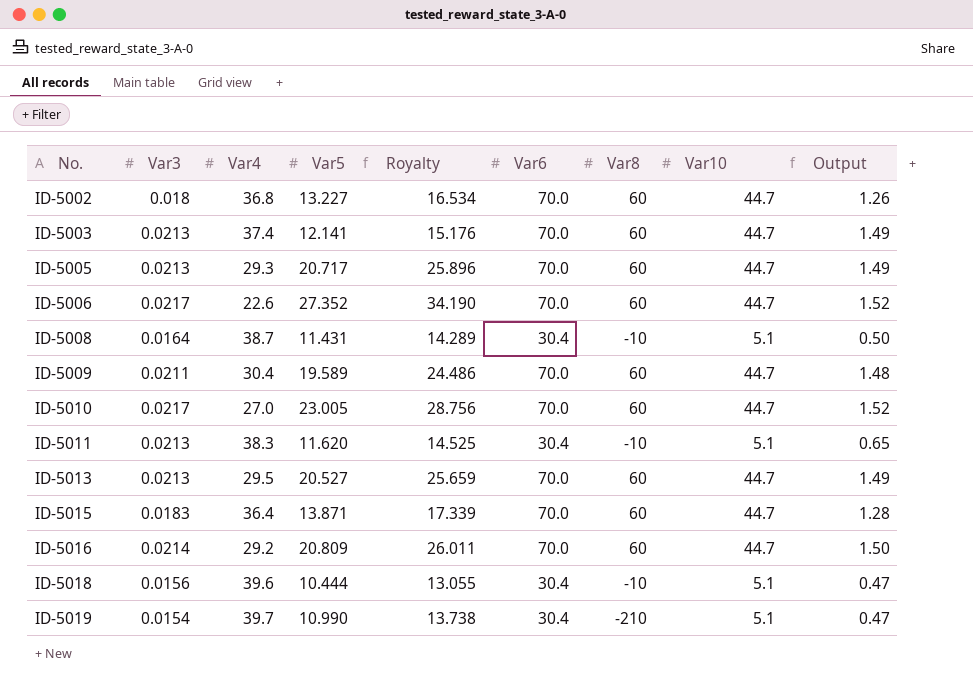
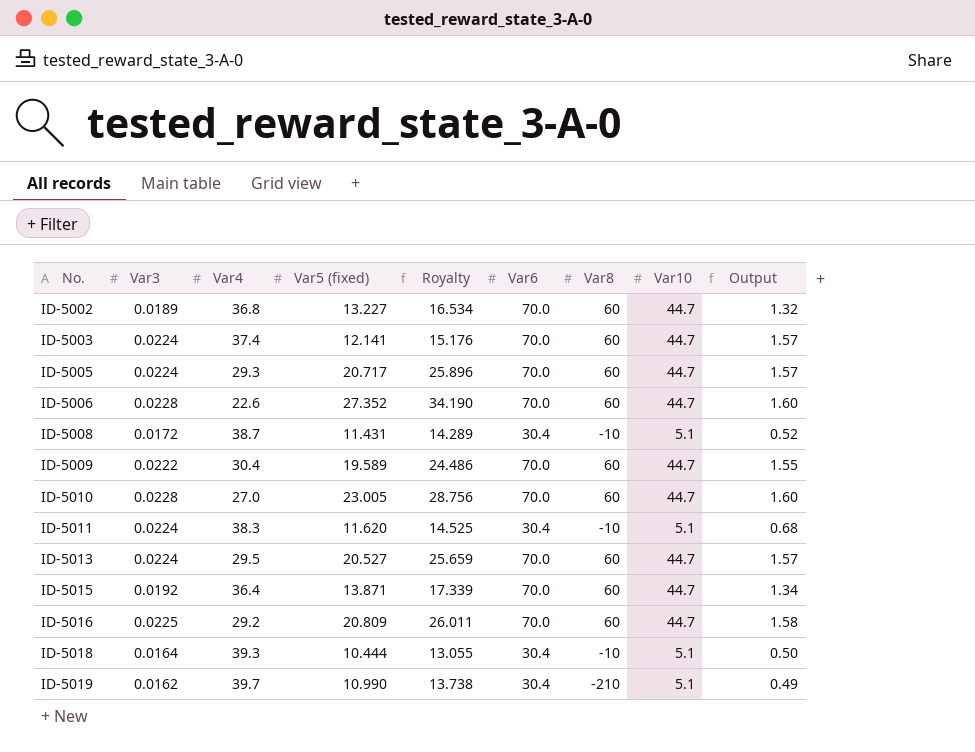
column name: Var5 -> Var5 (fixed)
ID-5002 | Var3: 0.018 -> 0.0189
ID-5002 | Output: 1.26 -> 1.32
ID-5003 | Var3: 0.0213 -> 0.0224
ID-5003 | Output: 1.49 -> 1.57
ID-5005 | Var3: 0.0213 -> 0.0224
ID-5005 | Output: 1.49 -> 1.57
ID-5006 | Var3: 0.0217 -> 0.0228
ID-5006 | Output: 1.52 -> 1.60
ID-5008 | Var3: 0.0164 -> 0.0172
ID-5008 | Output: 0.50 -> 0.52
ID-5009 | Var3: 0.0211 -> 0.0222
ID-5009 | Output: 1.48 -> 1.55
ID-5010 | Var3: 0.0217 -> 0.0228
ID-5010 | Output: 1.52 -> 1.60
ID-5011 | Var3: 0.0213 -> 0.0224
ID-5011 | Output: 0.65 -> 0.68
ID-5013 | Var3: 0.0213 -> 0.0224
ID-5013 | Output: 1.49 -> 1.57
ID-5015 | Var3: 0.0183 -> 0.0192
ID-5015 | Output: 1.28 -> 1.34
ID-5016 | Var3: 0.0214 -> 0.0225
ID-5016 | Output: 1.50 -> 1.58
ID-5018 | Var3: 0.0156 -> 0.0164
ID-5018 | Var4: 39.6 -> 39.3
ID-5018 | Output: 0.47 -> 0.50
ID-5019 | Var3: 0.0154 -> 0.0162
ID-5019 | Output: 0.47 -> 0.49

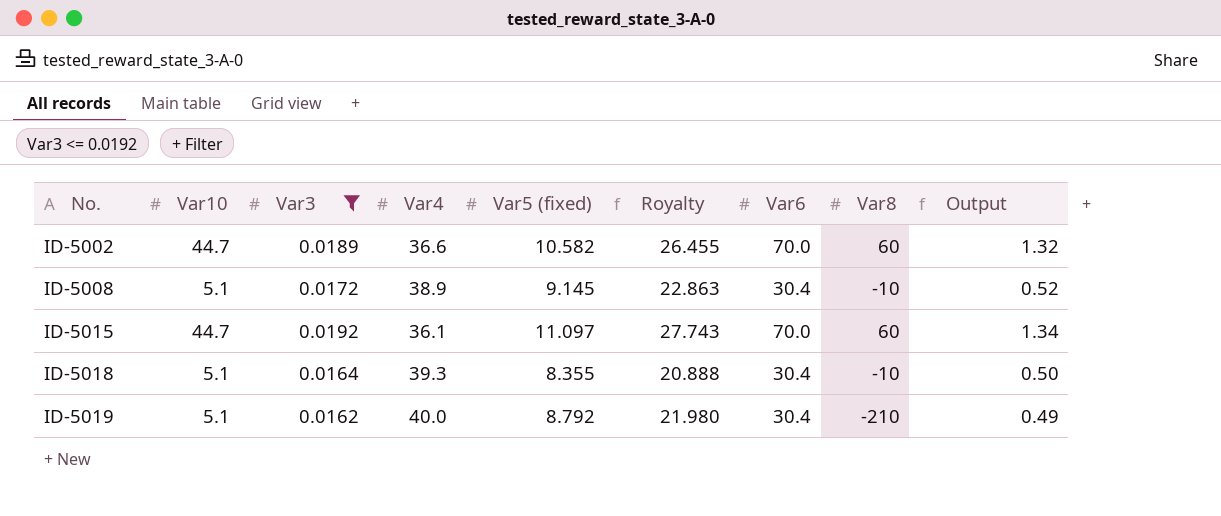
filter: none -> Var3 <= 0.0192
column Var10 | position: 8 -> 2
column Royalty | formula: [Var5 (fixed)] * 1.25 -> [Var5 (fixed)] * 2.5
ID-5002 | Var4: 36.8 -> 36.6
ID-5002 | Var5 (fixed): 13.227 -> 10.582
ID-5008 | Var4: 38.7 -> 38.9
ID-5008 | Var5 (fixed): 11.431 -> 9.145
ID-5015 | Var4: 36.4 -> 36.1
ID-5015 | Var5 (fixed): 13.871 -> 11.097
ID-5018 | Var5 (fixed): 10.444 -> 8.355
ID-5019 | Var4: 39.7 -> 40.0
ID-5019 | Var5 (fixed): 10.990 -> 8.792

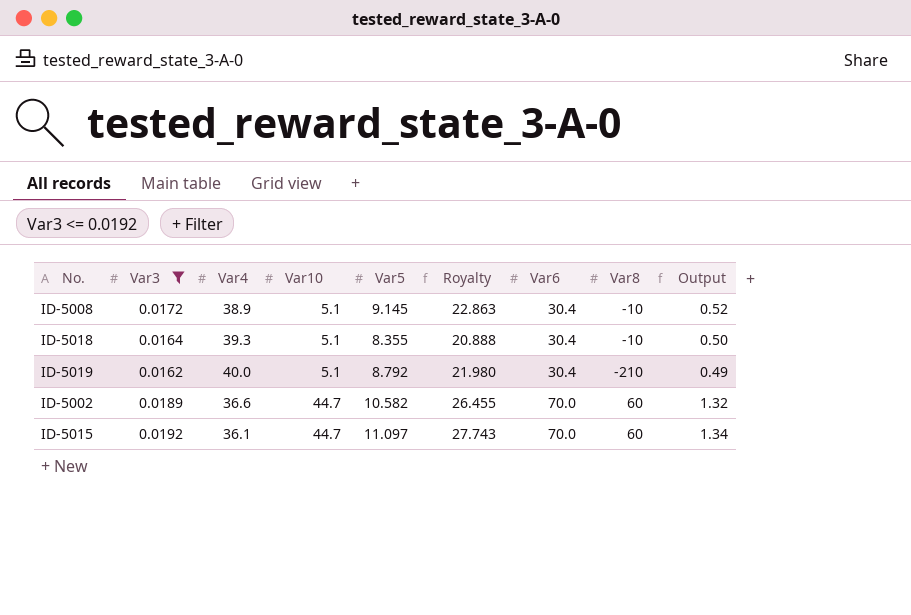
row order: No. ascending -> Var10 ascending
column Var10 | position: 2 -> 4
column name: Var5 (fixed) -> Var5

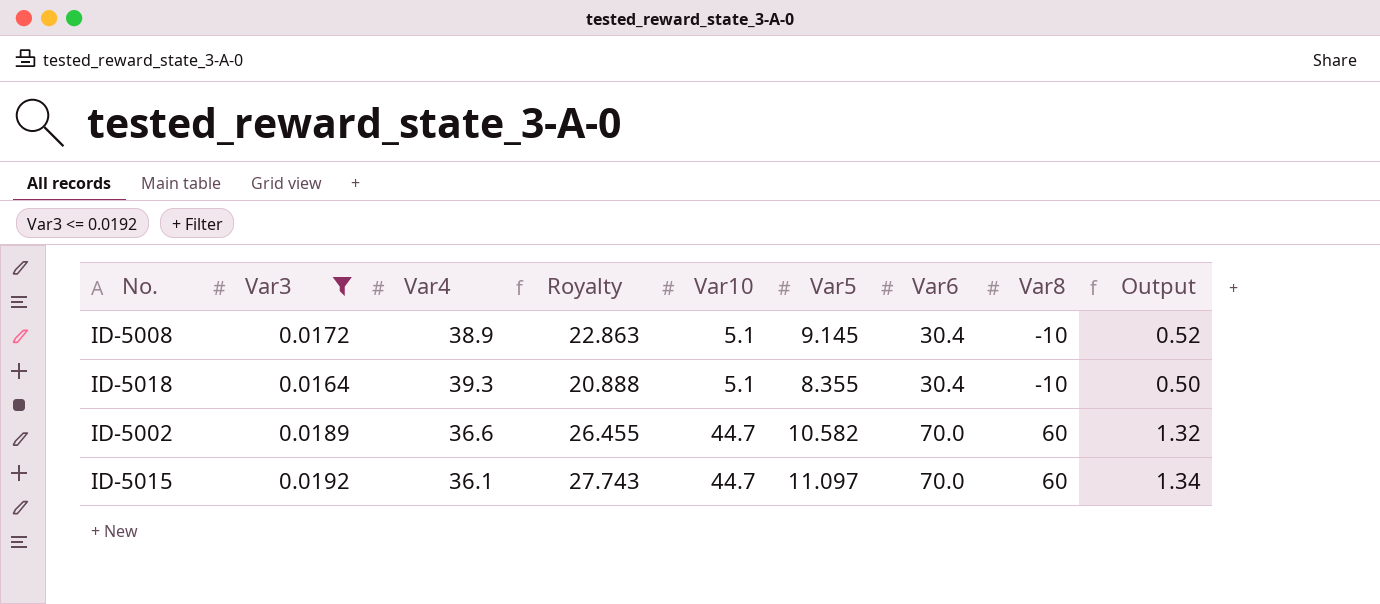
column Royalty | position: 6 -> 4
row ID-5019: 0.0162 | 40.0 | 5.1 | 8.792 | 21.980 | 30.4 | -210 | 0.49 -> none

